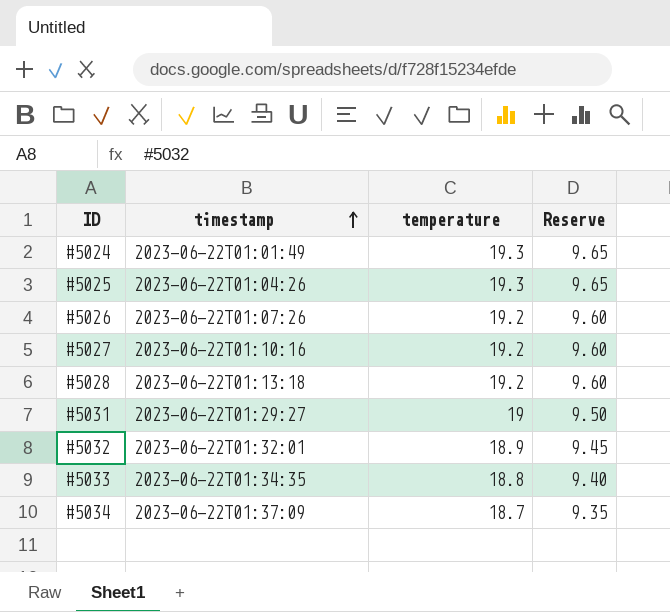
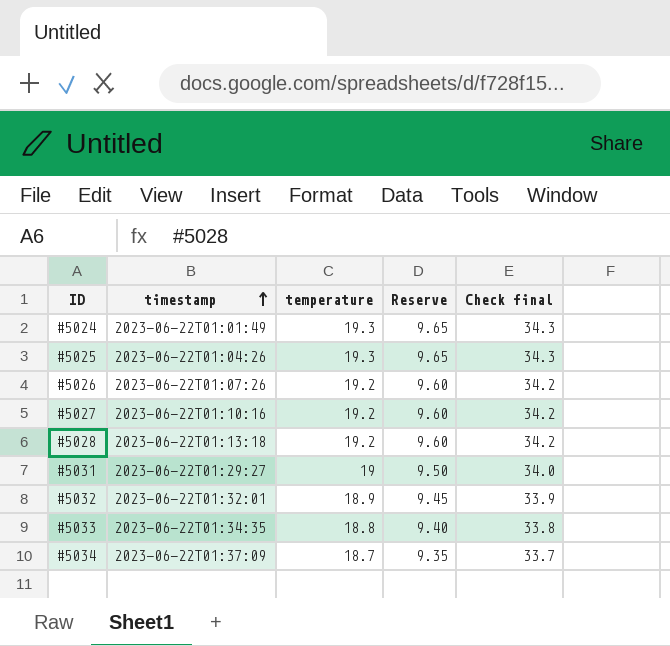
column Check final | formula: none -> [temperature] + 15

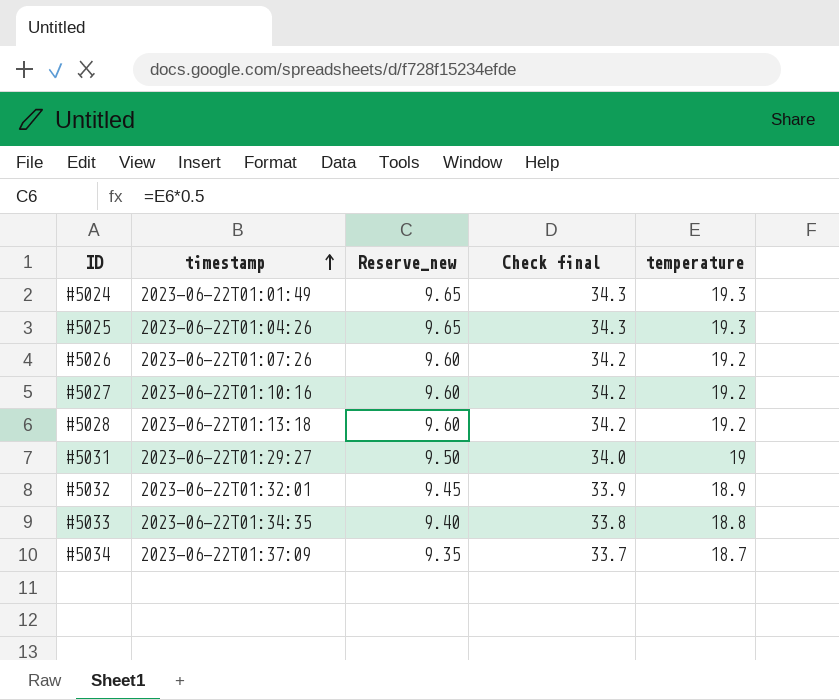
column name: Reserve -> Reserve_new
column temperature | position: 3 -> 5

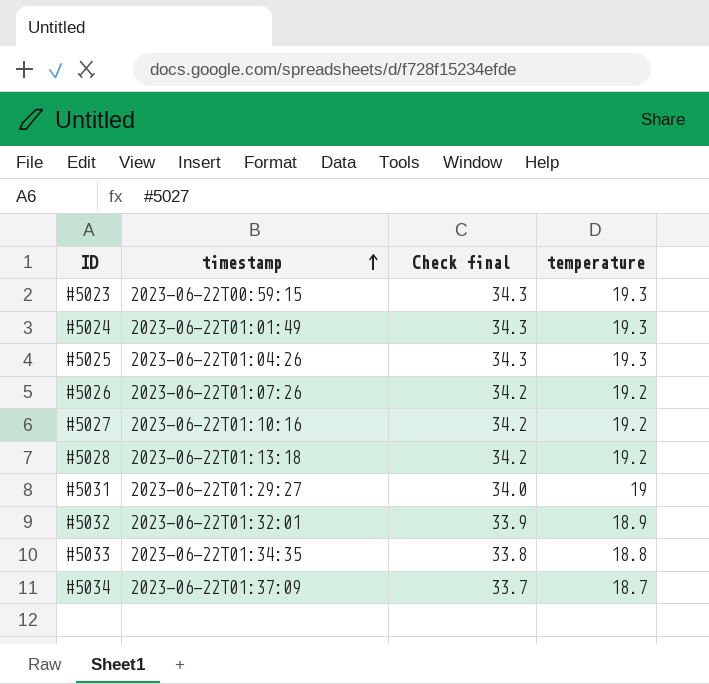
column Reserve_new | formula: [temperature] * 0.5 -> none
row #5023: none -> 2023-06-22T00:59:15 | 34.3 | 19.3

